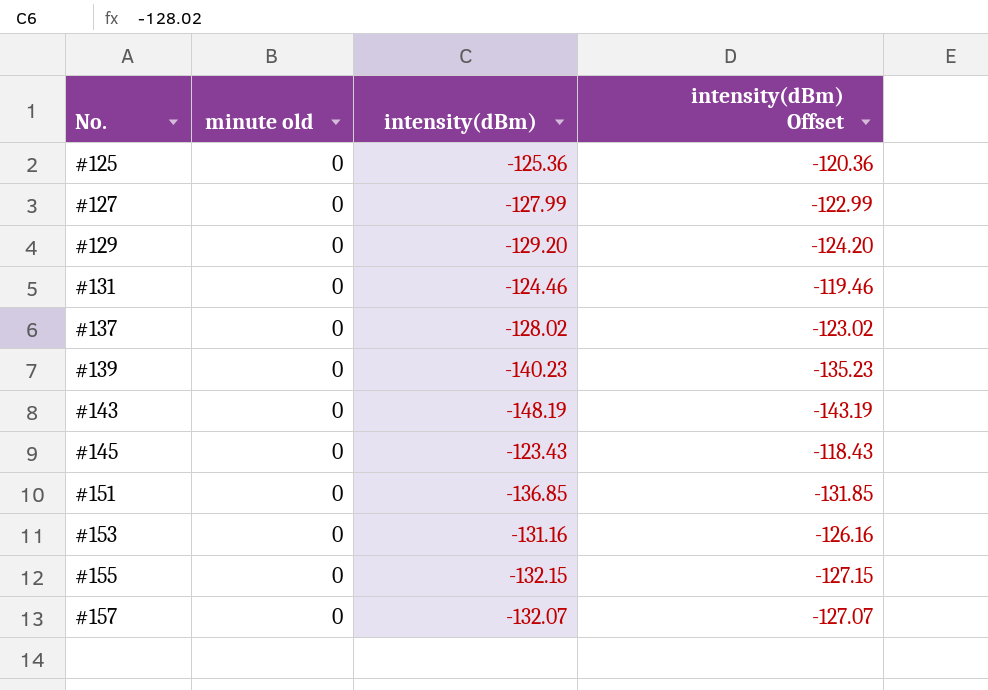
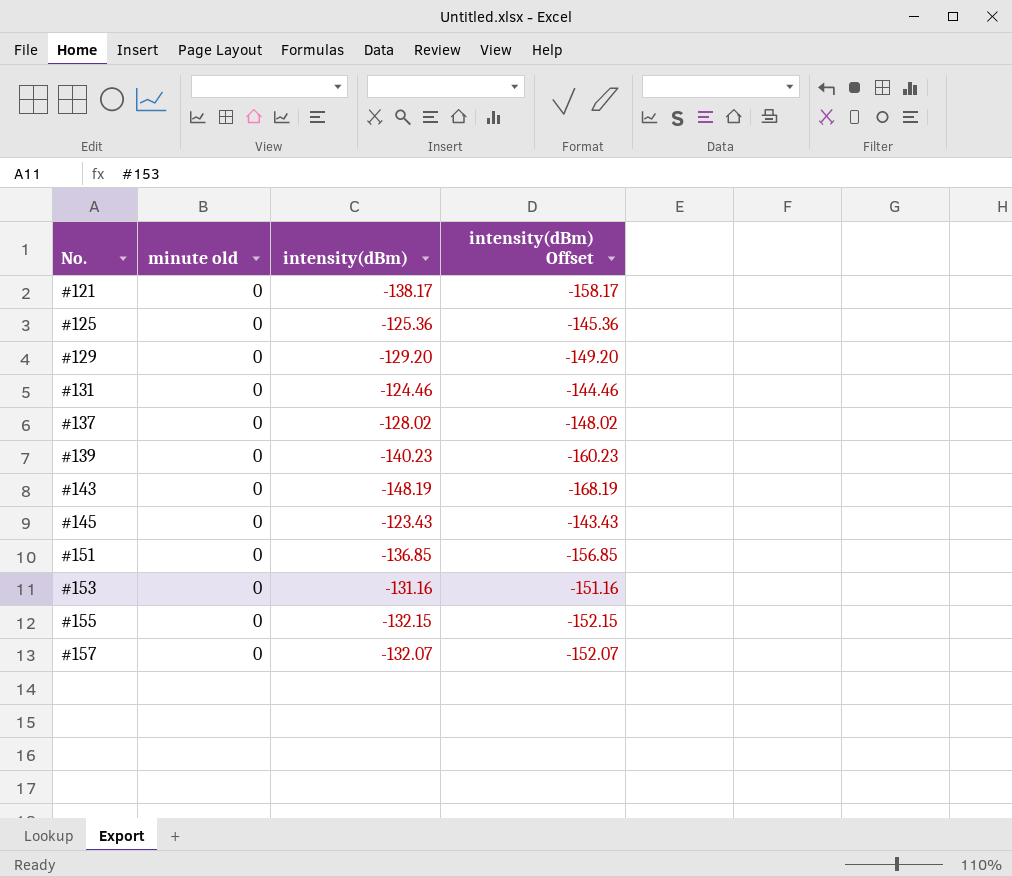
column intensity(dBm) Offset | formula: [intensity(dBm)] + 5 -> [intensity(dBm)] - 20
row #127: 0 | -127.99 | -122.99 -> none
row #121: none -> 0 | -138.17 | -158.17

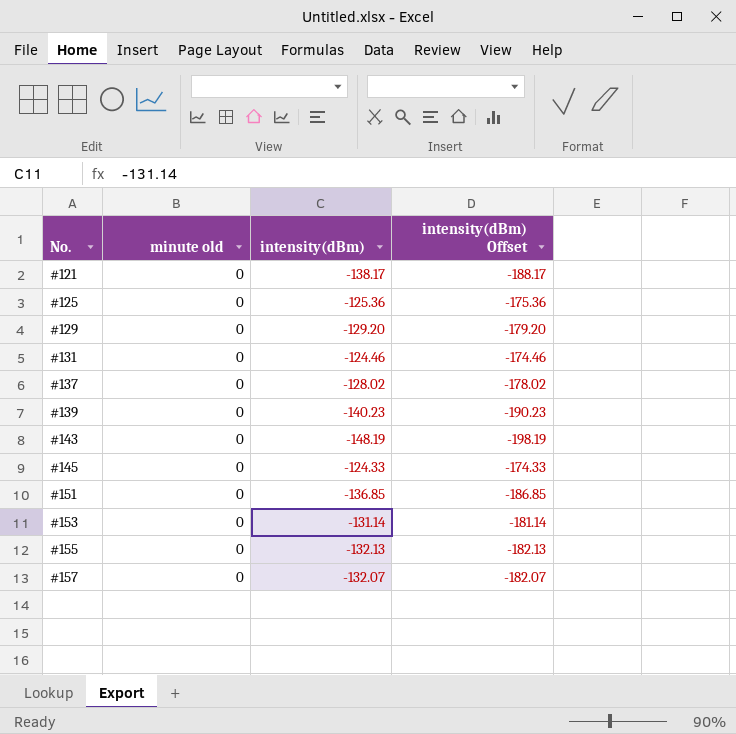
column intensity(dBm) Offset | formula: [intensity(dBm)] - 20 -> [intensity(dBm)] - 50
#145 | intensity(dBm): -123.43 -> -124.33
#153 | intensity(dBm): -131.16 -> -131.14
#155 | intensity(dBm): -132.15 -> -132.13

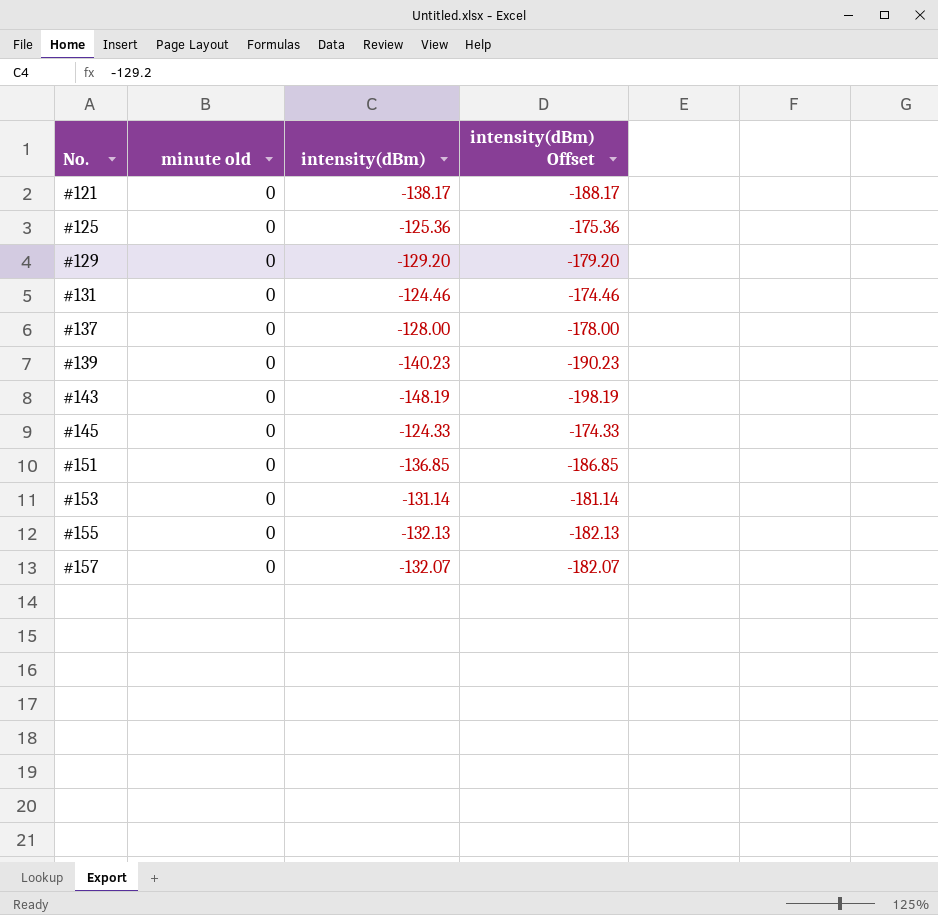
#137 | intensity(dBm): -128.02 -> -128.00
#137 | intensity(dBm) Offset: -178.02 -> -178.00

